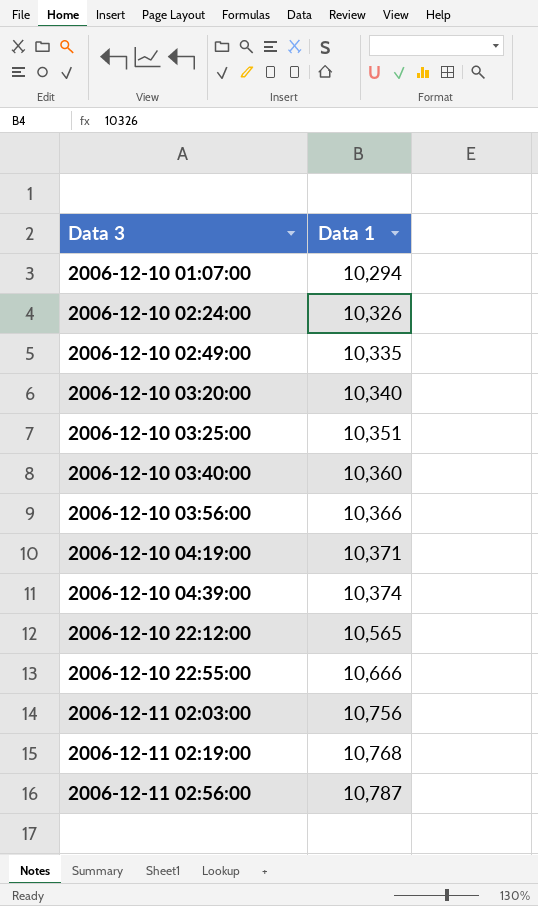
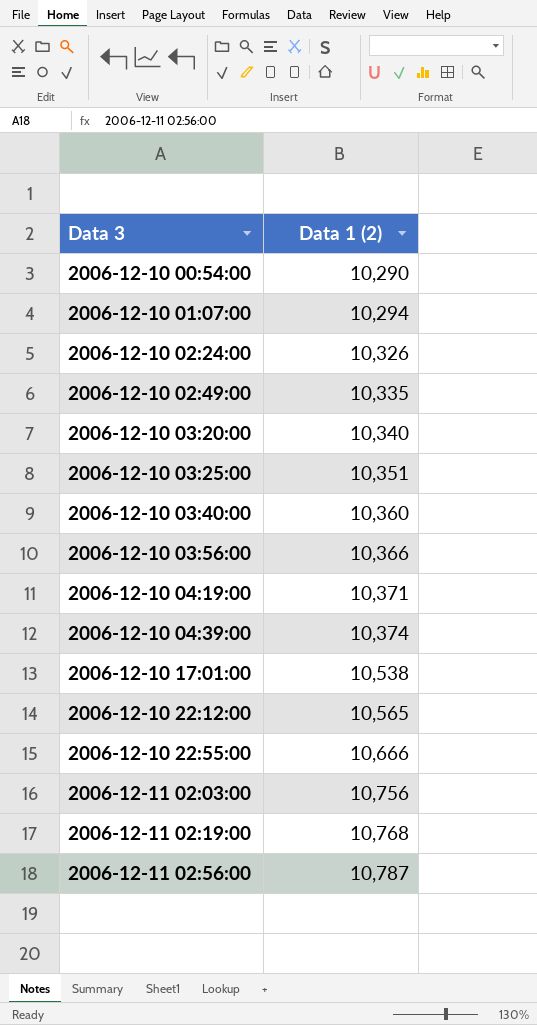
column name: Data 1 -> Data 1 (2)
row 2006-12-10 00:54:00: none -> 10,290
row 2006-12-10 17:01:00: none -> 10,538

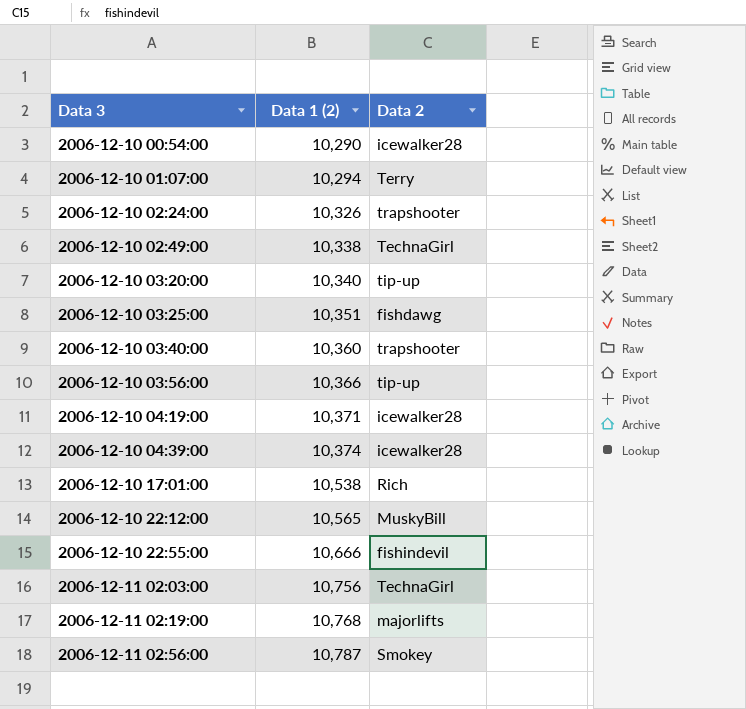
column Data 2 | position: none -> 3
2006-12-10 02:49:00 | Data 1 (2): 10,335 -> 10,338

